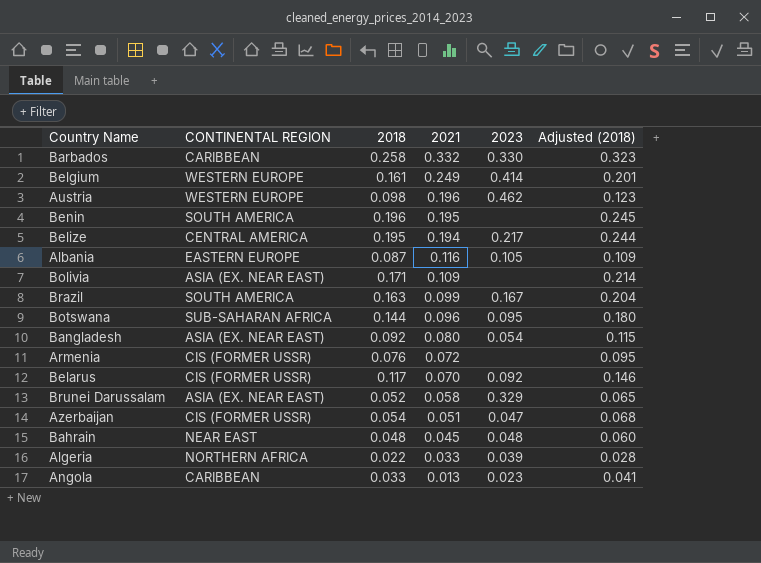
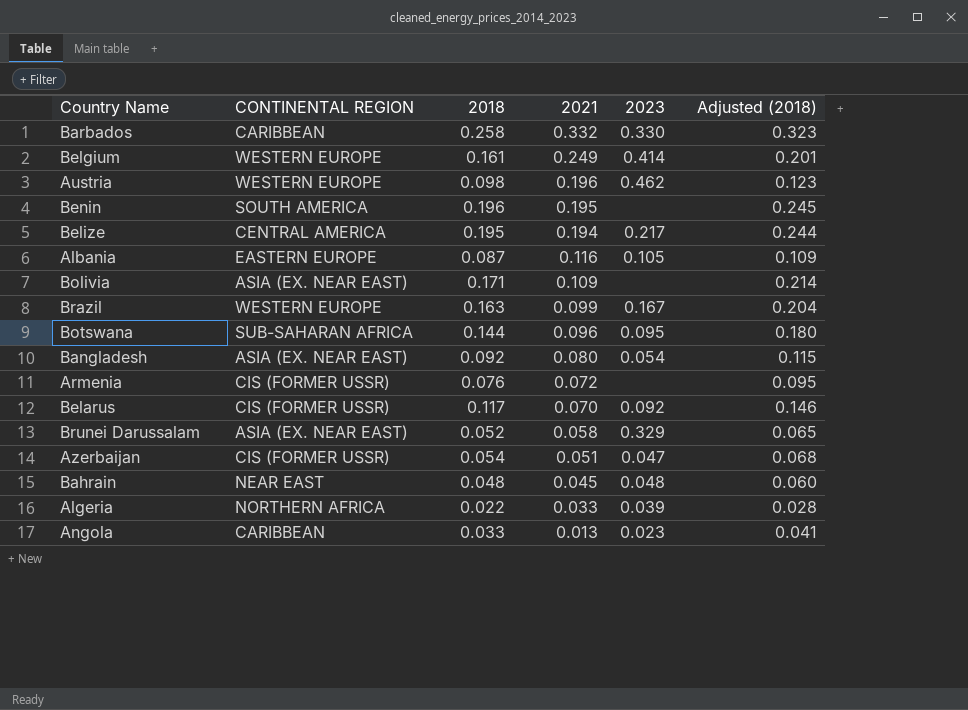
Brazil | CONTINENTAL REGION: SOUTH AMERICA -> WESTERN EUROPE

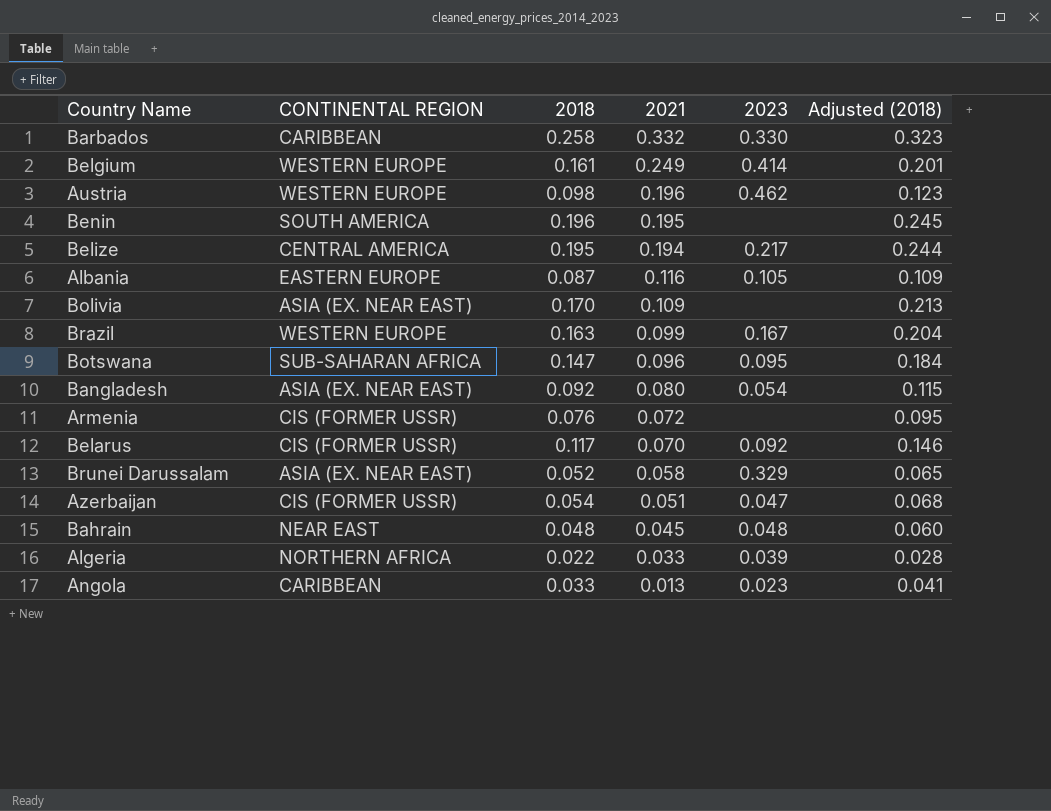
Bolivia | 2018: 0.171 -> 0.170
Bolivia | Adjusted (2018): 0.214 -> 0.213
Botswana | 2018: 0.144 -> 0.147
Botswana | Adjusted (2018): 0.180 -> 0.184

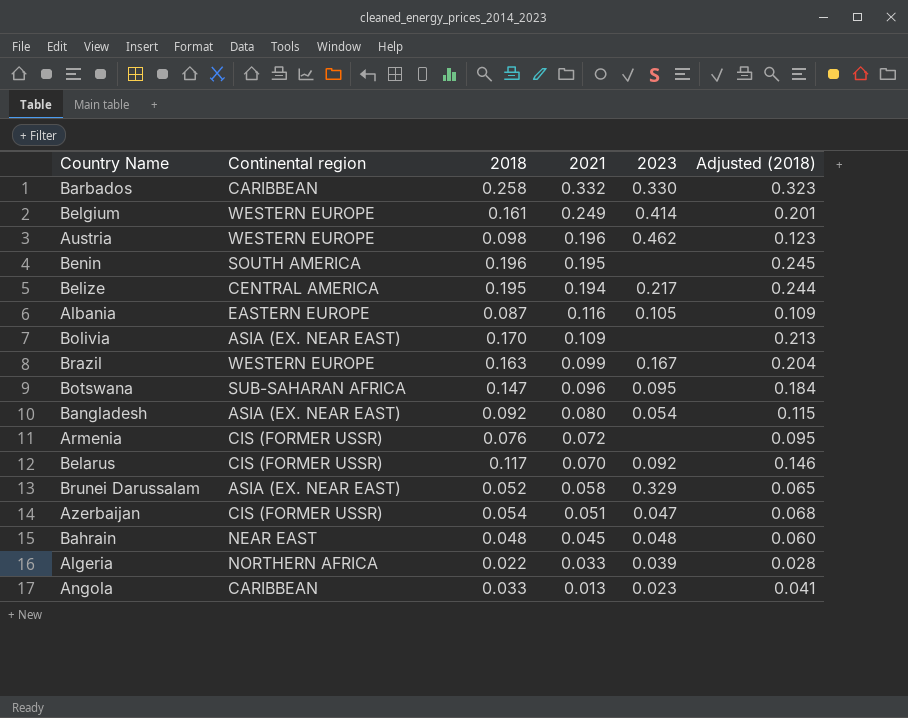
column name: CONTINENTAL REGION -> Continental region

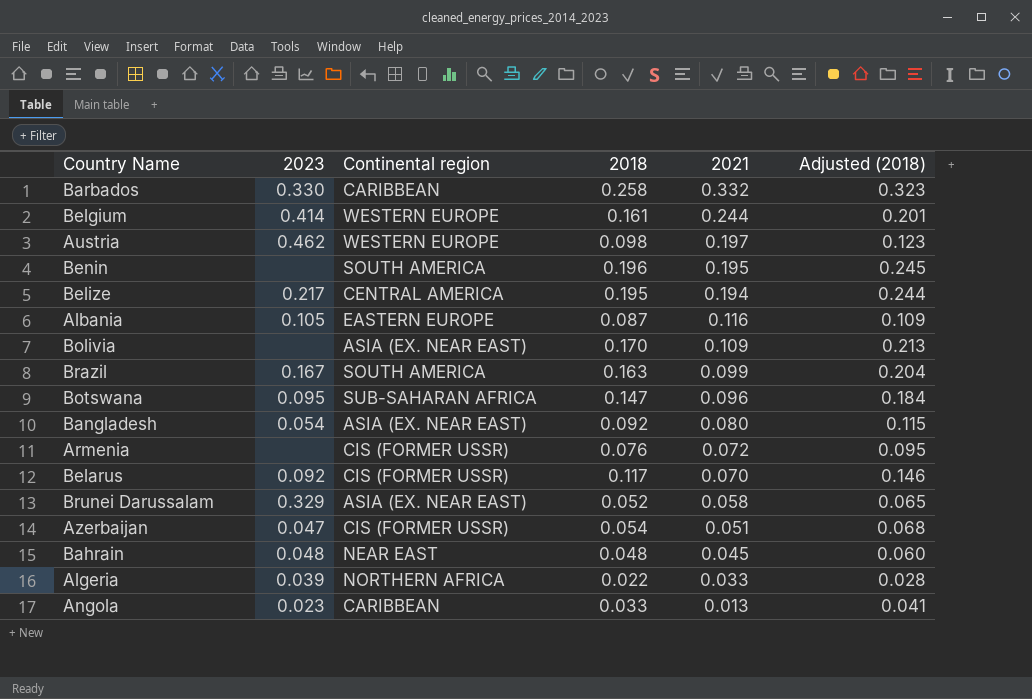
column 2023 | position: 5 -> 2
Belgium | 2021: 0.249 -> 0.244
Austria | 2021: 0.196 -> 0.197
Brazil | Continental region: WESTERN EUROPE -> SOUTH AMERICA

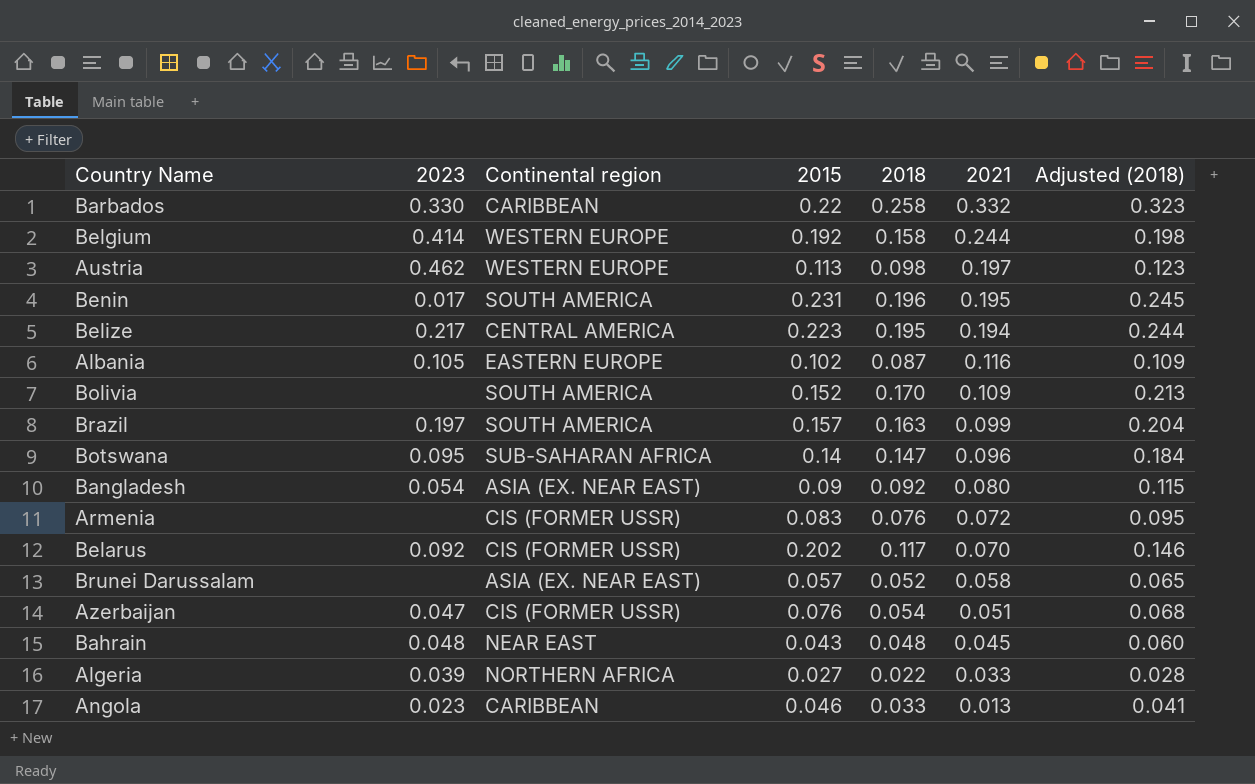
column 2015 | position: none -> 4
Belgium | 2018: 0.161 -> 0.158
Belgium | Adjusted (2018): 0.201 -> 0.198
Benin | 2023: none -> 0.017
Bolivia | Continental region: ASIA (EX. NEAR EAST) -> SOUTH AMERICA
Brazil | 2023: 0.167 -> 0.197
Brunei Darussalam | 2023: 0.329 -> none

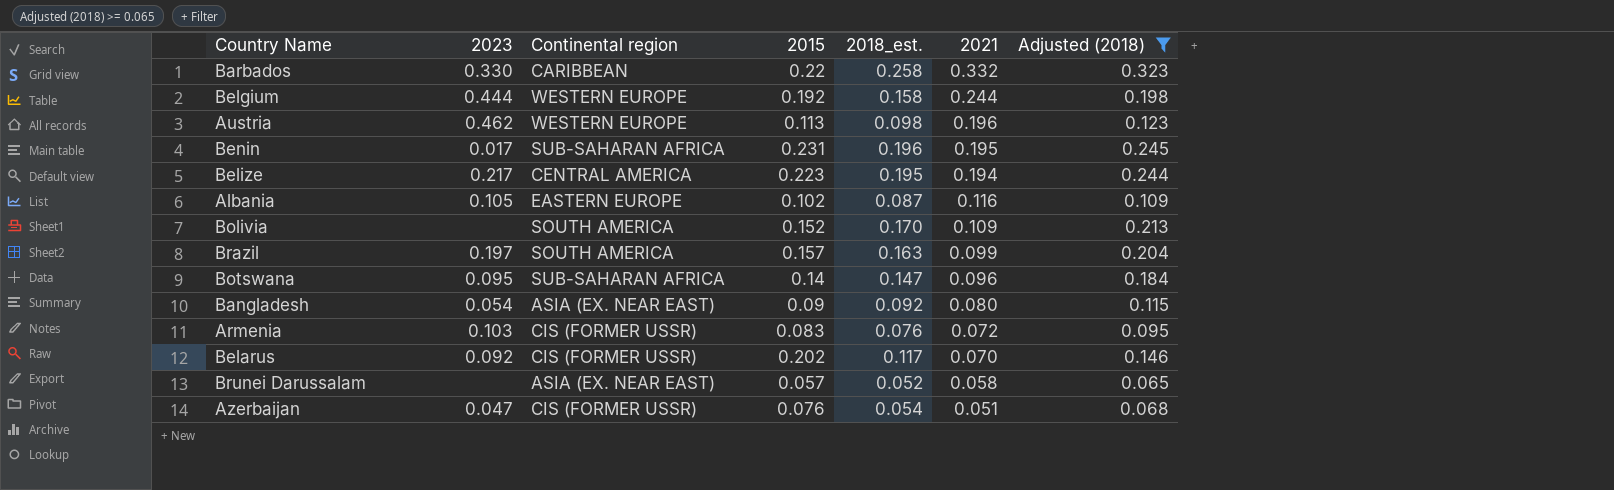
filter: none -> Adjusted (2018) >= 0.065
column name: 2018 -> 2018_est.
Belgium | 2023: 0.414 -> 0.444
Austria | 2021: 0.197 -> 0.196
Benin | Continental region: SOUTH AMERICA -> SUB-SAHARAN AFRICA
Armenia | 2023: none -> 0.103

